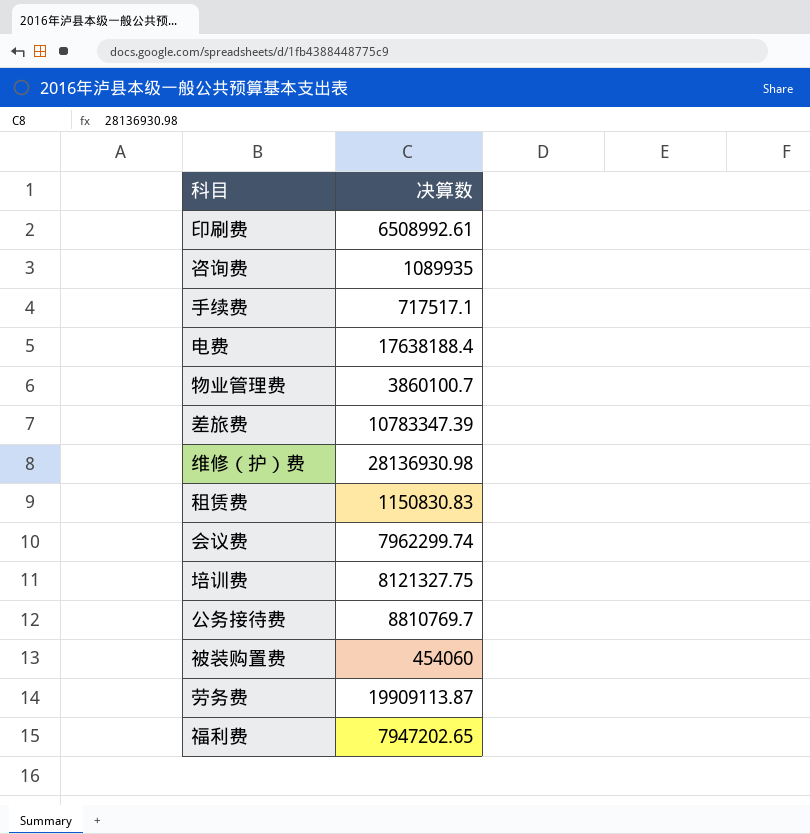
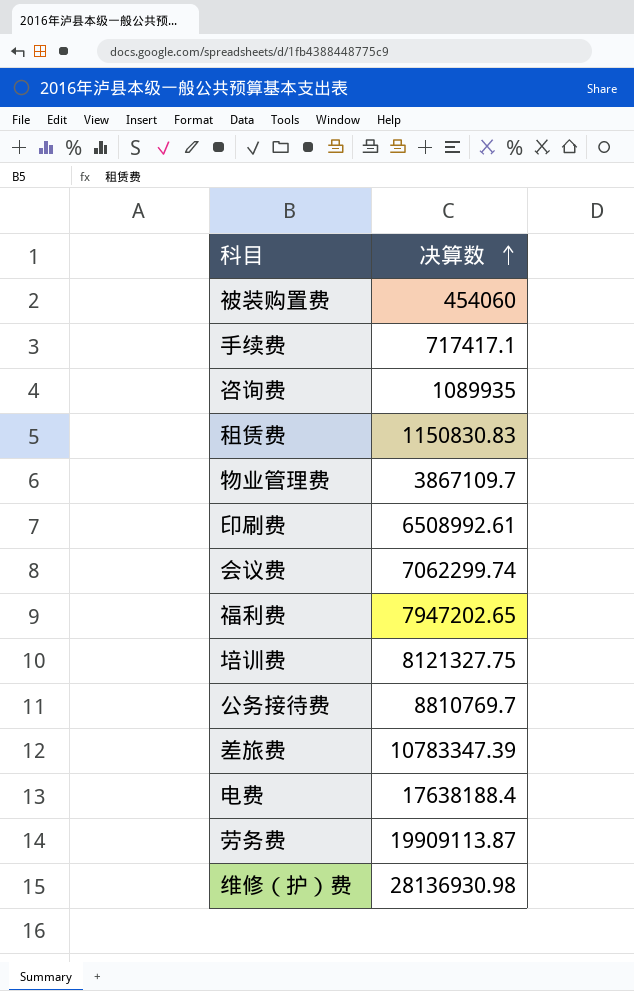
row order: none -> 决算数 ascending
手续费 | 决算数: 717517.1 -> 717417.1
物业管理费 | 决算数: 3860100.7 -> 3867109.7
会议费 | 决算数: 7962299.74 -> 7062299.74

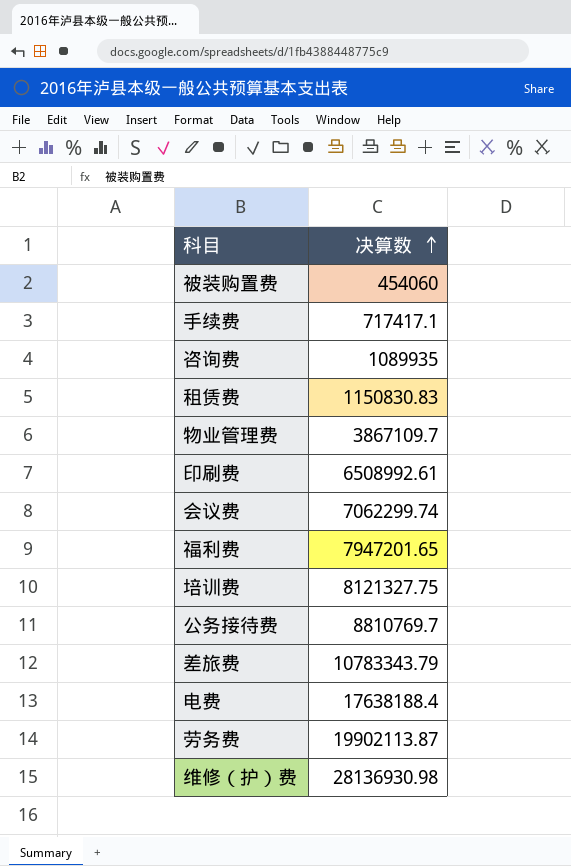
福利费 | 决算数: 7947202.65 -> 7947201.65
差旅费 | 决算数: 10783347.39 -> 10783343.79
劳务费 | 决算数: 19909113.87 -> 19902113.87

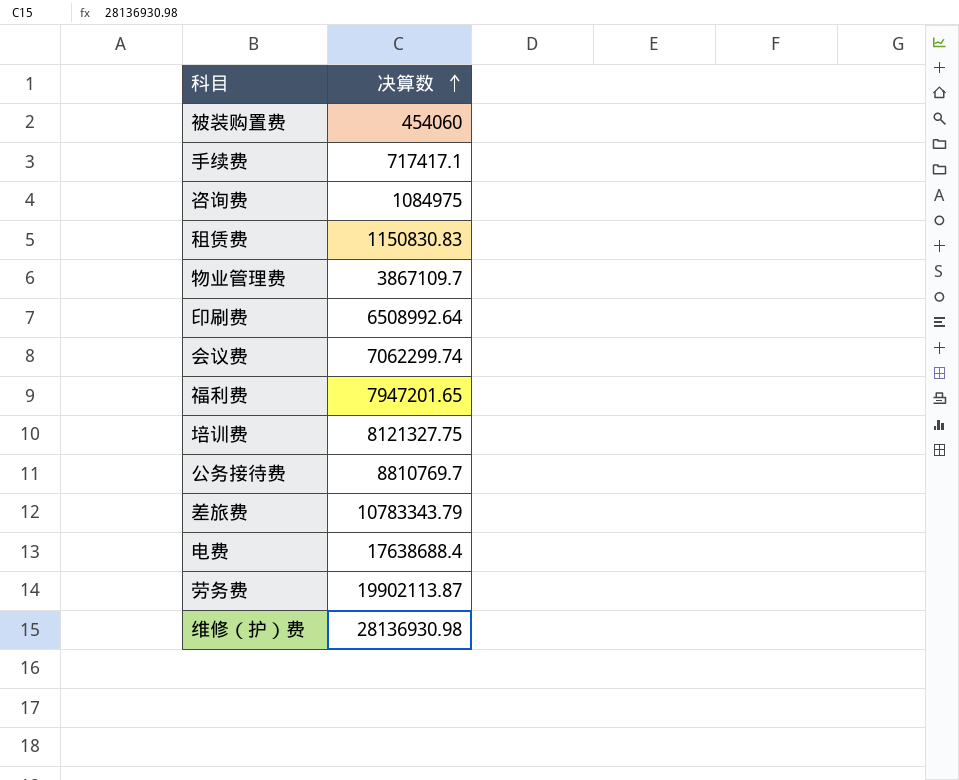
咨询费 | 决算数: 1089935 -> 1084975
印刷费 | 决算数: 6508992.61 -> 6508992.64
电费 | 决算数: 17638188.4 -> 17638688.4

